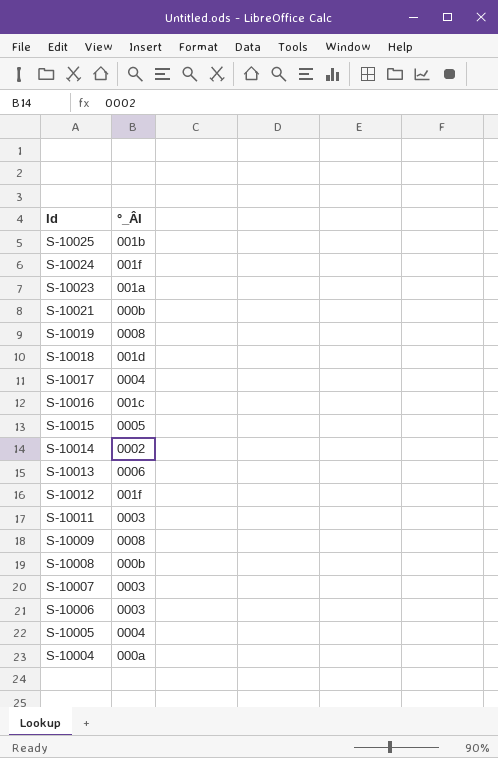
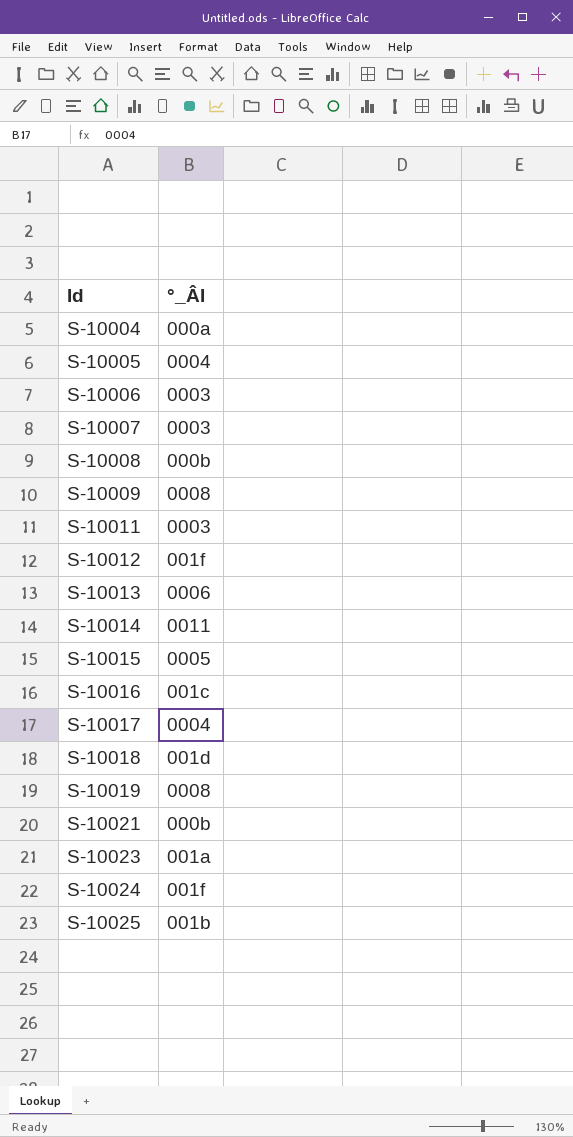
row order: Id descending -> Id ascending
S-10014 | °_ÂI: 0002 -> 0011

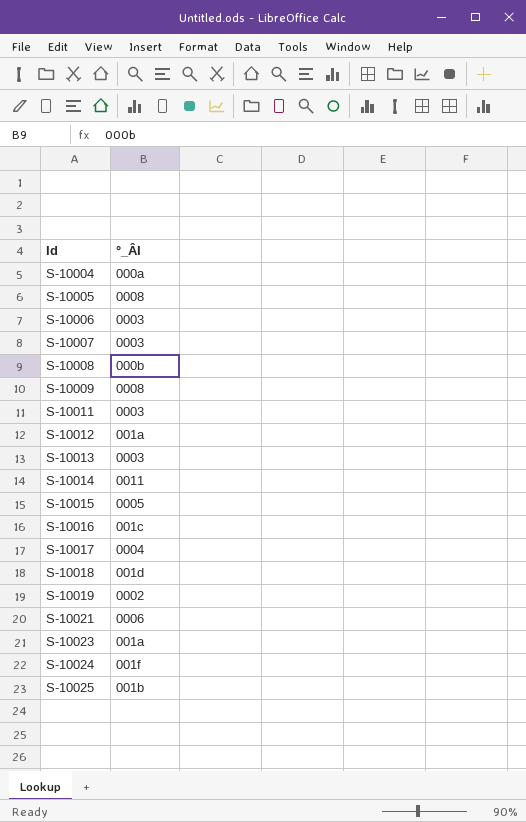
S-10005 | °_ÂI: 0004 -> 0008
S-10012 | °_ÂI: 001f -> 001a
S-10013 | °_ÂI: 0006 -> 0003
S-10019 | °_ÂI: 0008 -> 0002
S-10021 | °_ÂI: 000b -> 0006

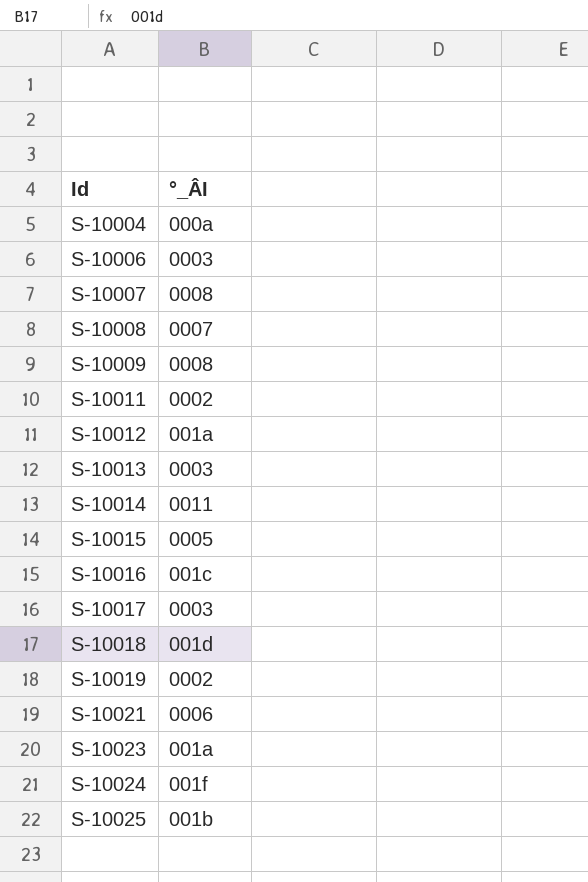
row S-10005: 0008 -> none
S-10007 | °_ÂI: 0003 -> 0008
S-10008 | °_ÂI: 000b -> 0007
S-10011 | °_ÂI: 0003 -> 0002
S-10017 | °_ÂI: 0004 -> 0003

